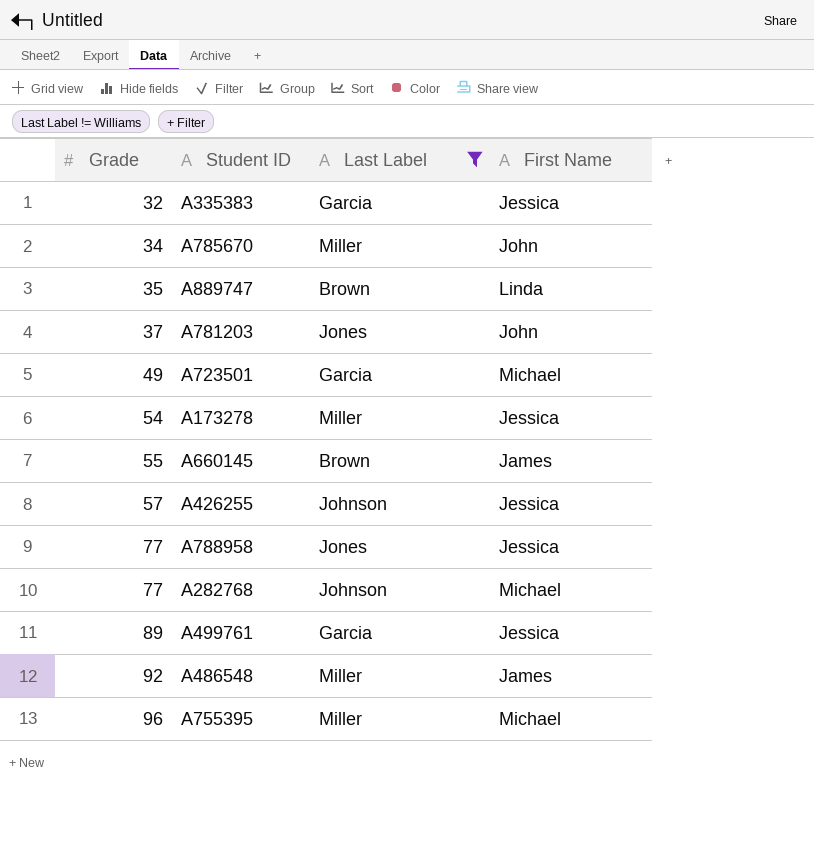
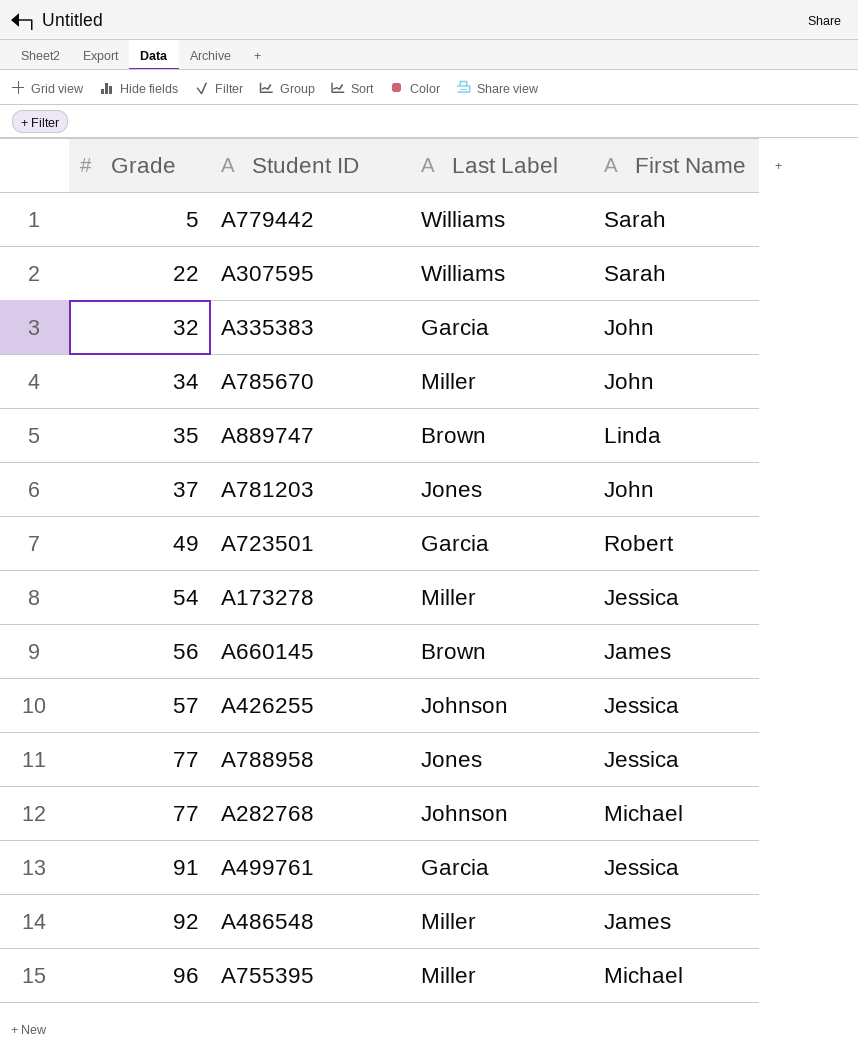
filter: Last Label != Williams -> none
A335383 | First Name: Jessica -> John
A723501 | First Name: Michael -> Robert
A660145 | Grade: 55 -> 56
A499761 | Grade: 89 -> 91

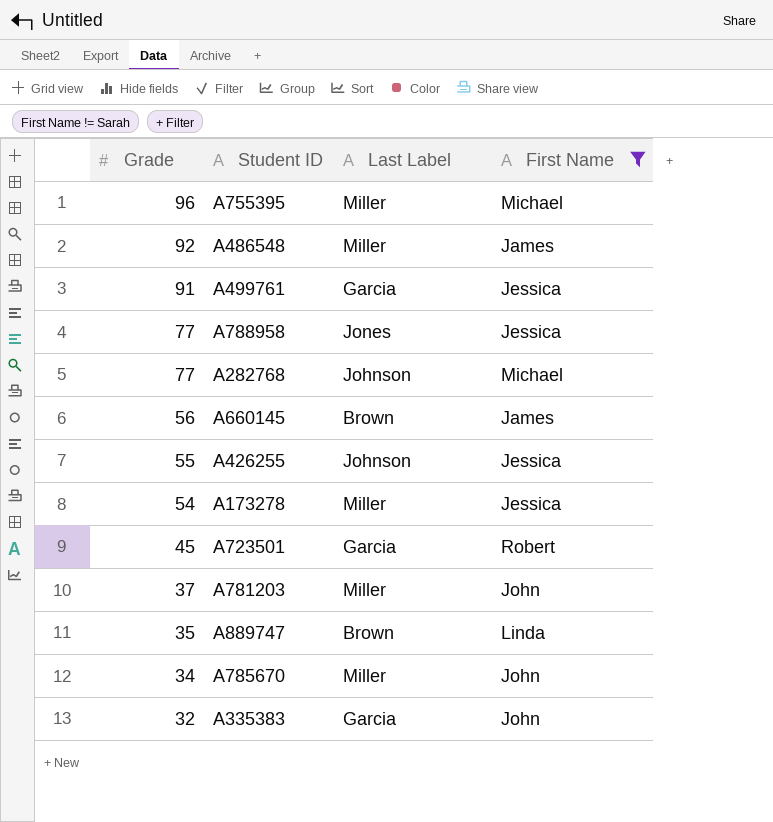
filter: none -> First Name != Sarah
row order: Grade ascending -> Grade descending
A426255 | Grade: 57 -> 55
A723501 | Grade: 49 -> 45
A781203 | Last Label: Jones -> Miller

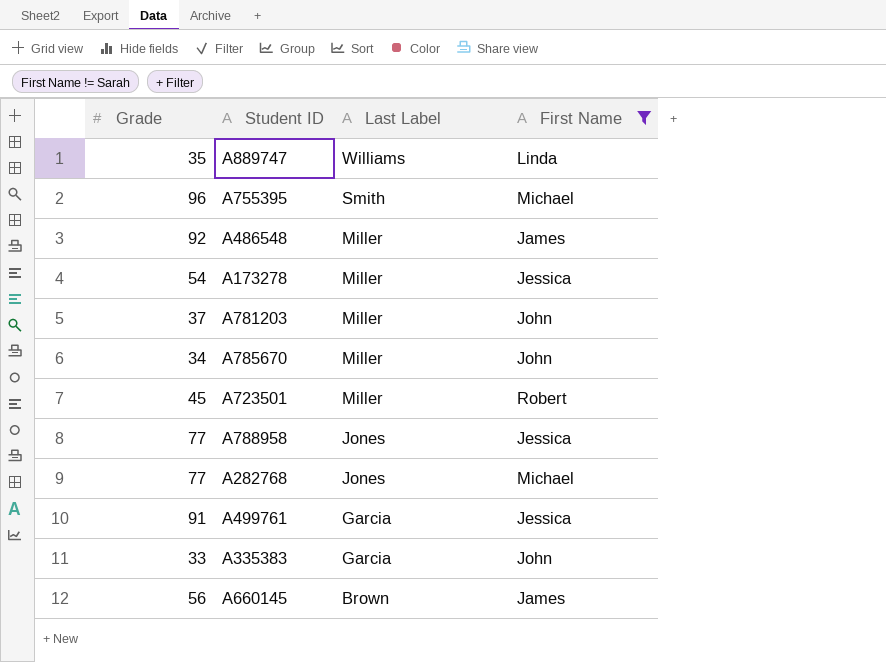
row order: Grade descending -> Last Label descending
row A426255: 55 | Johnson | Jessica -> none
A889747 | Last Label: Brown -> Williams
A755395 | Last Label: Miller -> Smith
A723501 | Last Label: Garcia -> Miller
A282768 | Last Label: Johnson -> Jones
A335383 | Grade: 32 -> 33

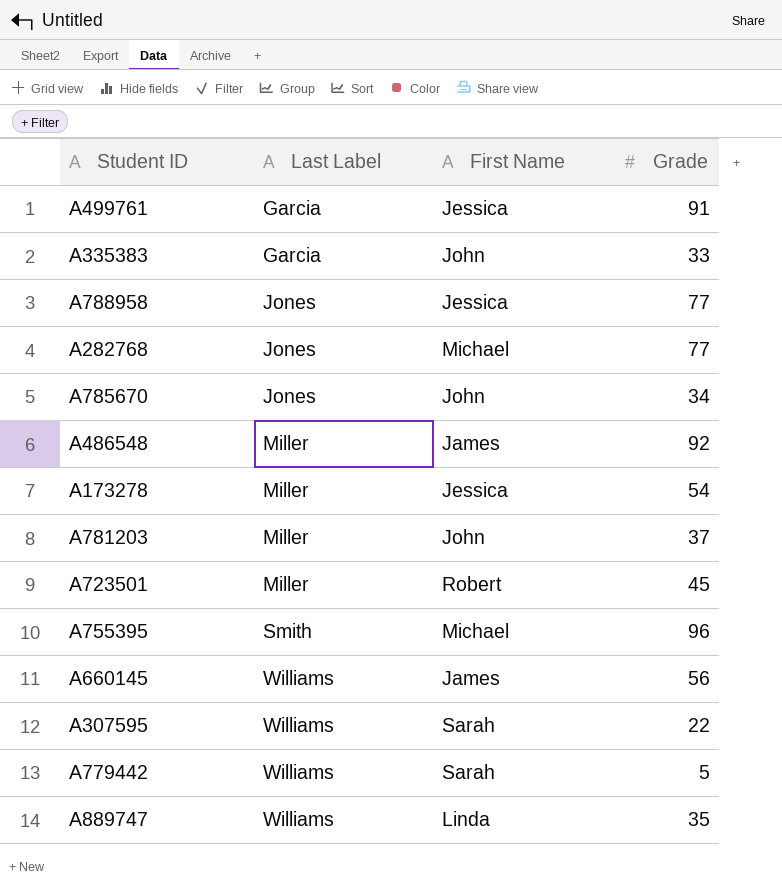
filter: First Name != Sarah -> none
row order: Last Label descending -> Last Label ascending
column Grade | position: 1 -> 4
A785670 | Last Label: Miller -> Jones
A660145 | Last Label: Brown -> Williams

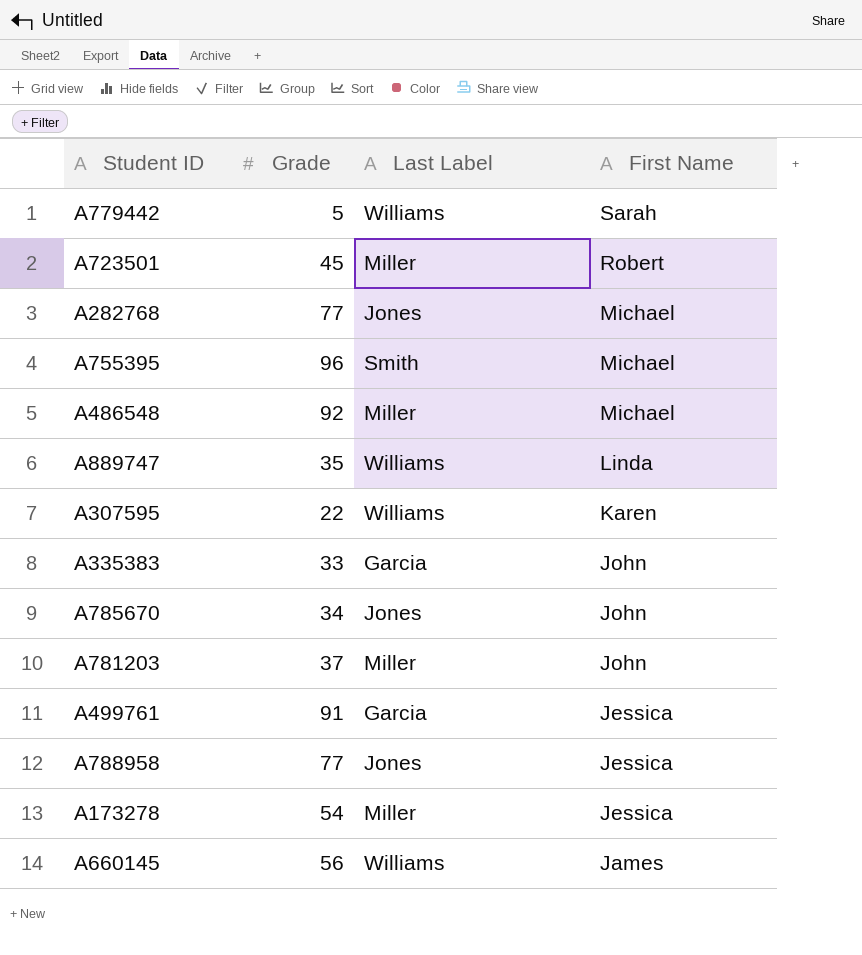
row order: Last Label ascending -> First Name descending
column Grade | position: 4 -> 2
A486548 | First Name: James -> Michael
A307595 | First Name: Sarah -> Karen

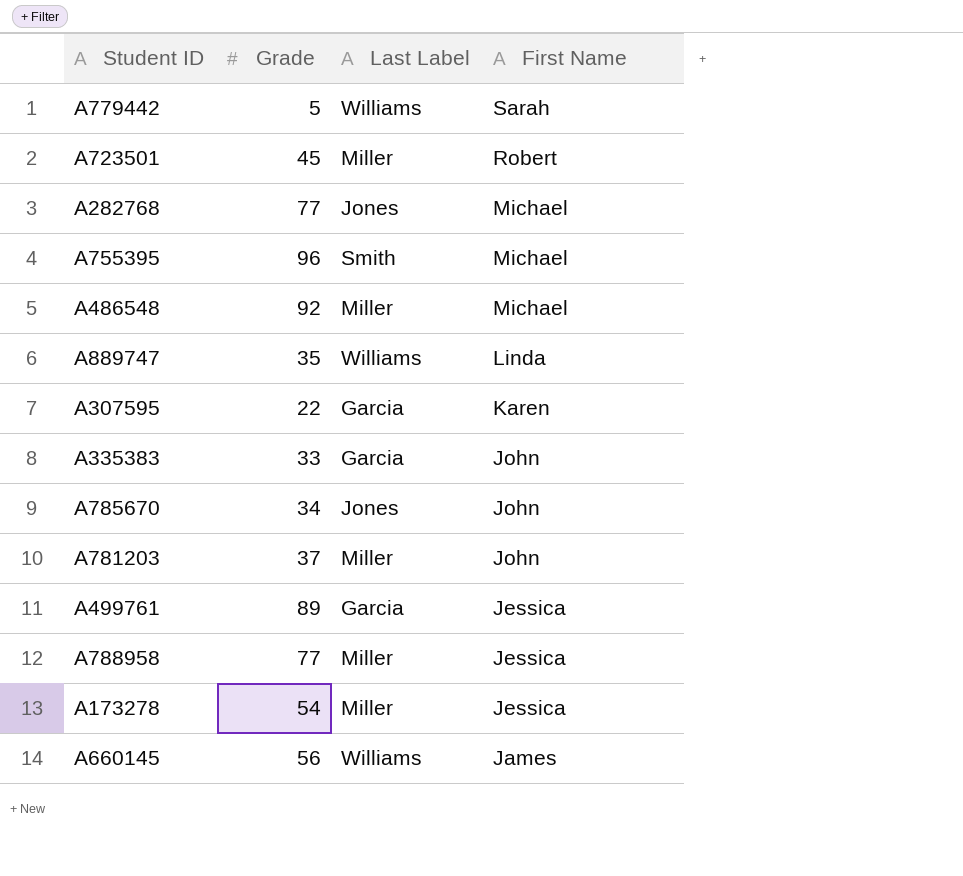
A307595 | Last Label: Williams -> Garcia
A499761 | Grade: 91 -> 89
A788958 | Last Label: Jones -> Miller

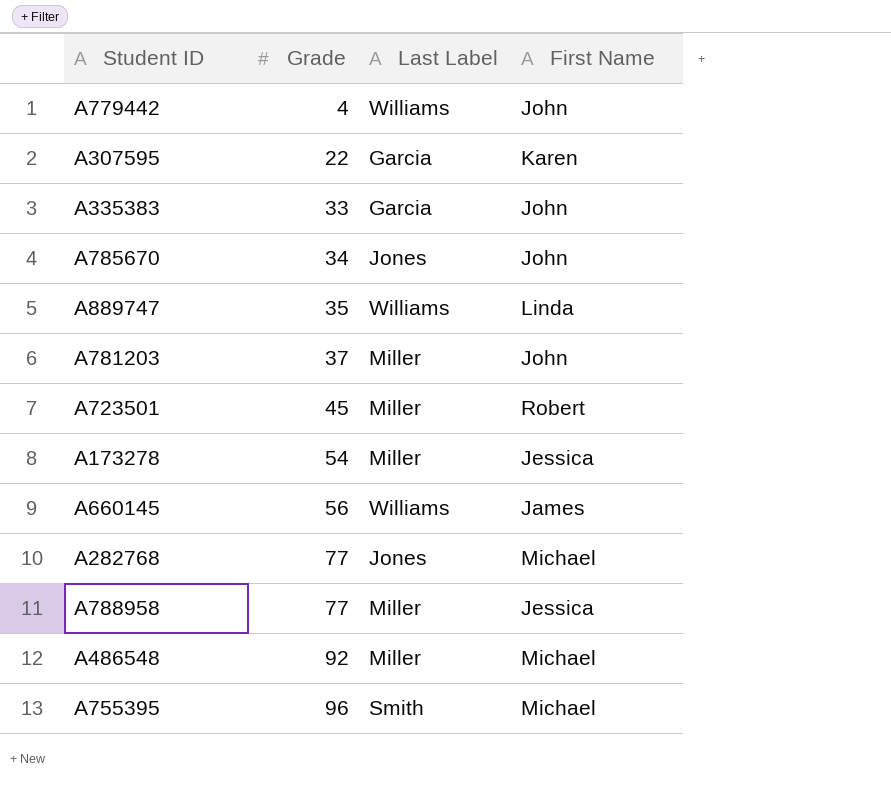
row order: First Name descending -> Grade ascending
row A499761: 89 | Garcia | Jessica -> none
A779442 | Grade: 5 -> 4
A779442 | First Name: Sarah -> John

